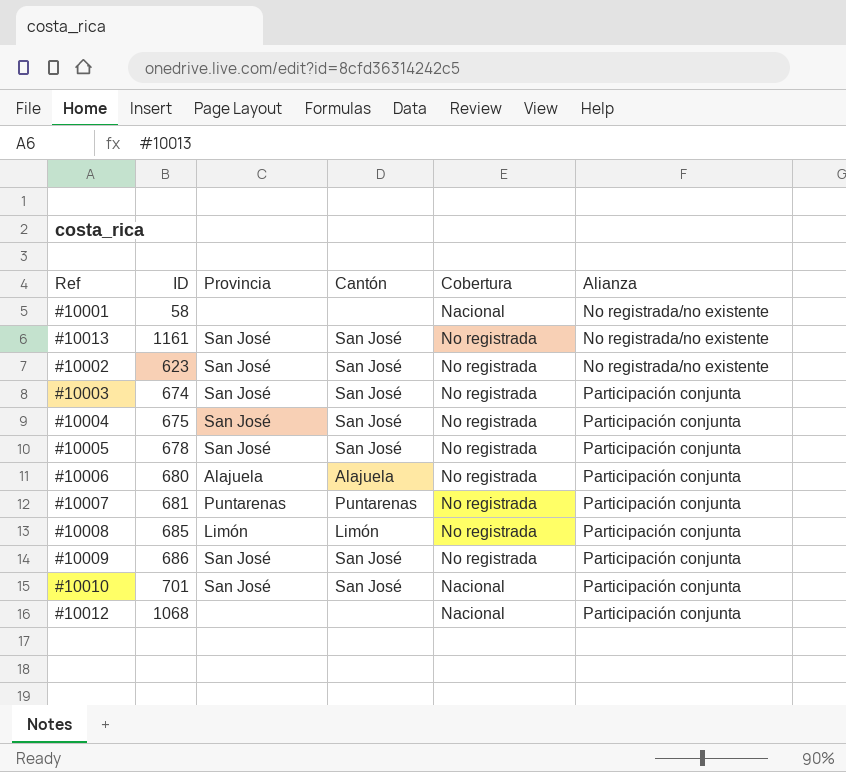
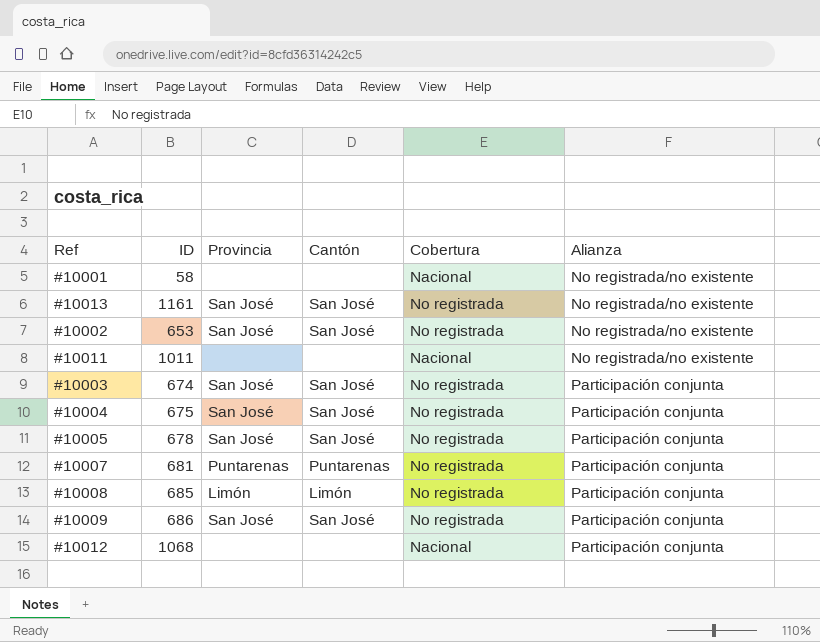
row #10006: 680 | Alajuela | Alajuela | No registrada | Participación conjunta -> none
row #10010: 701 | San José | San José | Nacional | Participación conjunta -> none
#10002 | ID: 623 -> 653
row #10011: none -> 1011 | none | none | Nacional | No registrada/no existente

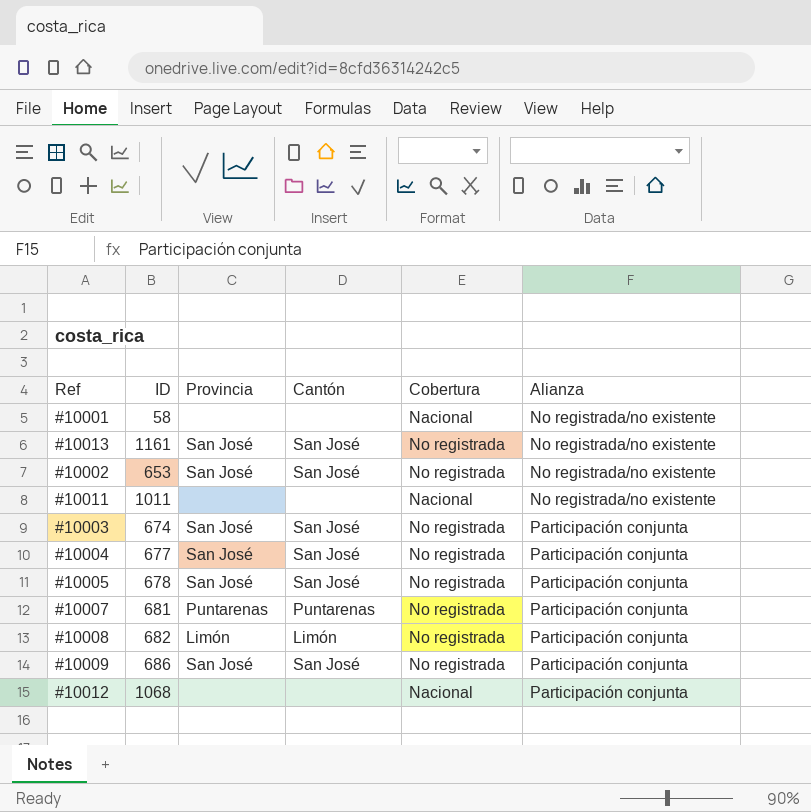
#10004 | ID: 675 -> 677
#10008 | ID: 685 -> 682

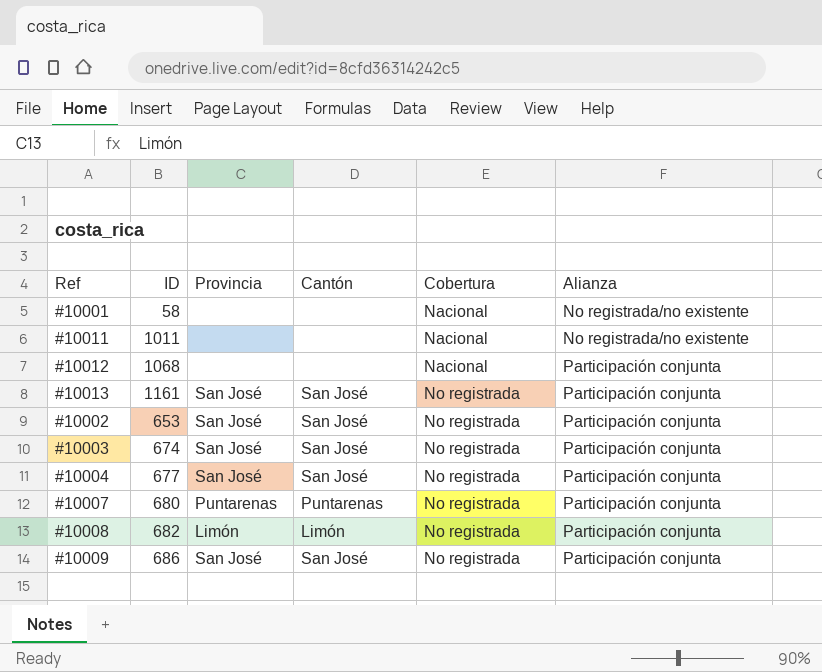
row order: Alianza ascending -> Cobertura ascending
row #10005: 678 | San José | San José | No registrada | Participación conjunta -> none
#10013 | Alianza: No registrada/no existente -> Participación conjunta
#10002 | Alianza: No registrada/no existente -> Participación conjunta
#10007 | ID: 681 -> 680

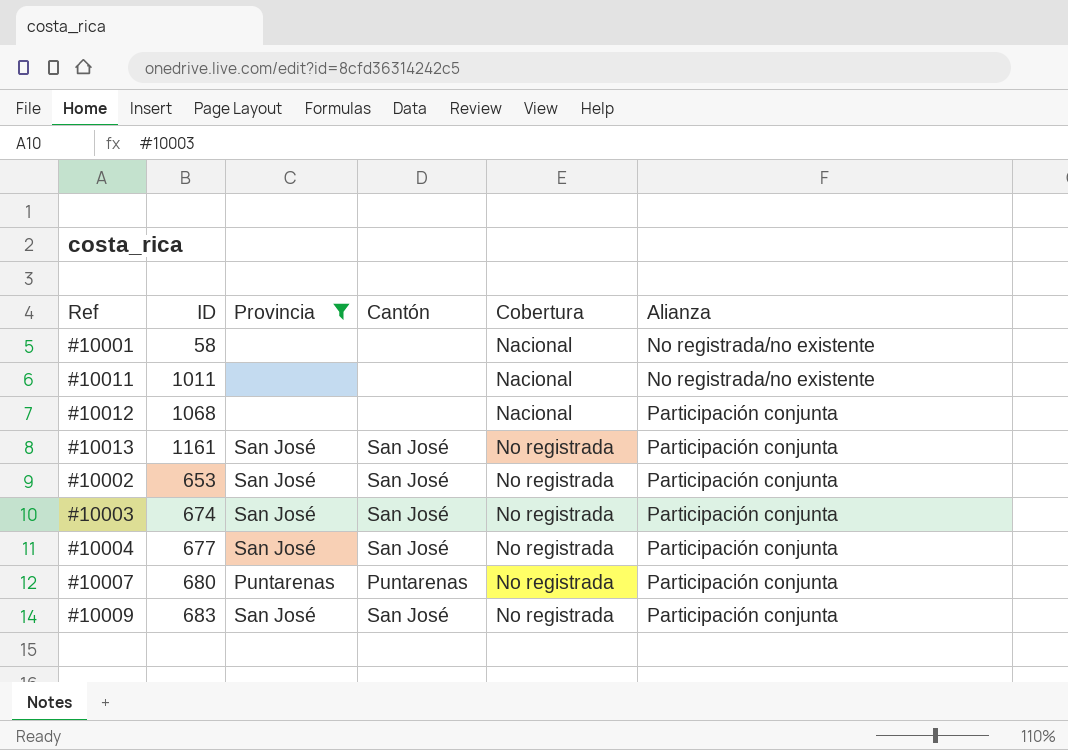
filter: none -> Provincia != Limón
#10009 | ID: 686 -> 683

